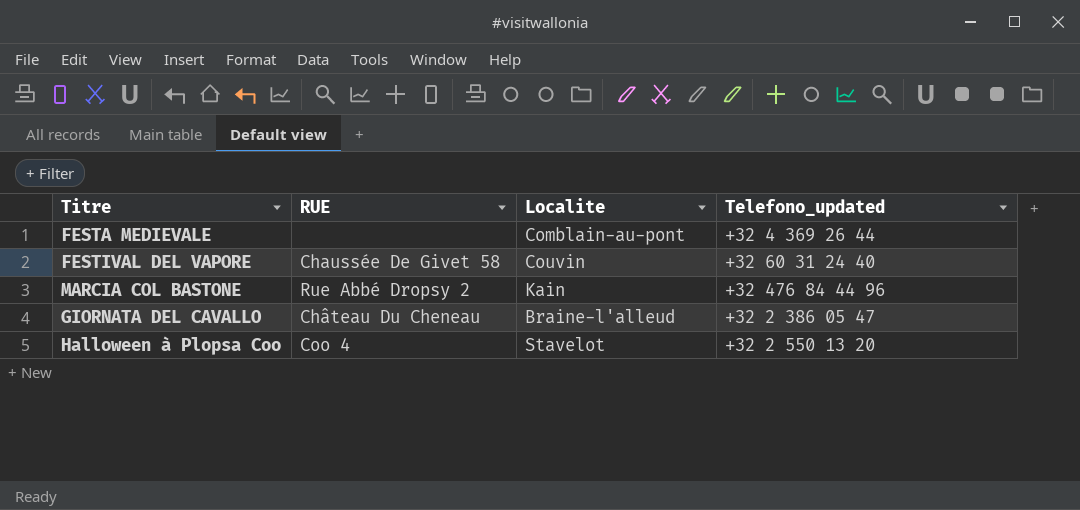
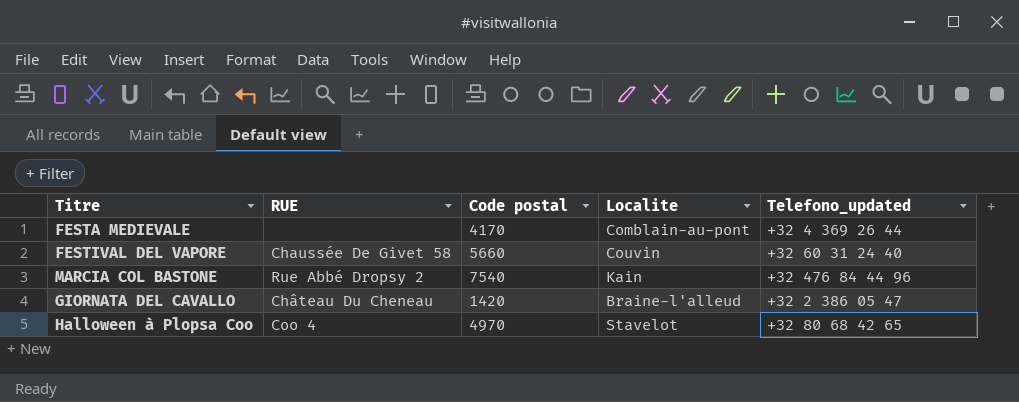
column Code postal | position: none -> 3
Halloween à Plopsa Coo | Telefono_updated: +32 2 550 13 20 -> +32 80 68 42 65

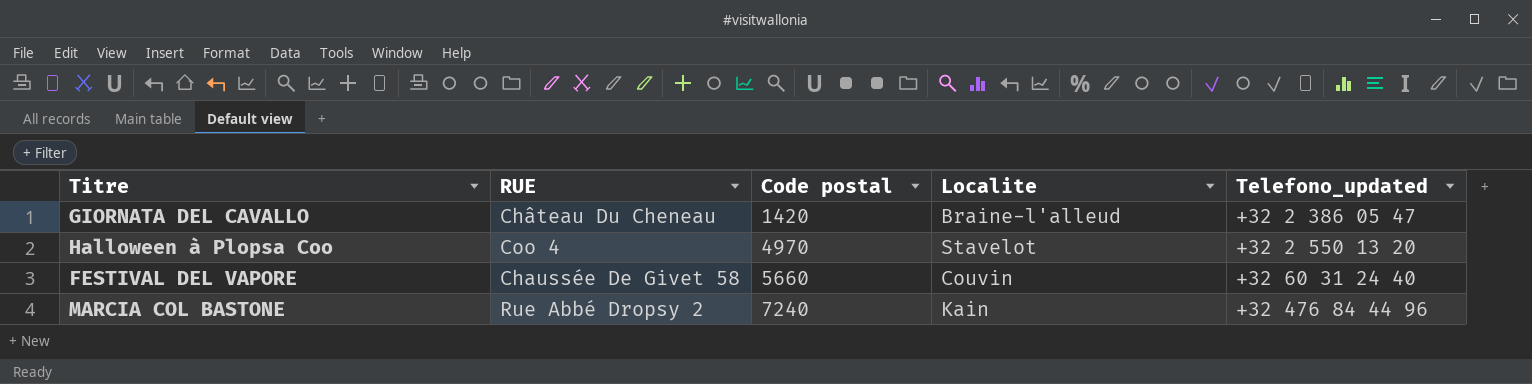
row order: none -> Code postal ascending
row FESTA MEDIEVALE: none | 4170 | Comblain-au-pont | +32 4 369 26 44 -> none
Halloween à Plopsa Coo | Telefono_updated: +32 80 68 42 65 -> +32 2 550 13 20
MARCIA COL BASTONE | Code postal: 7540 -> 7240

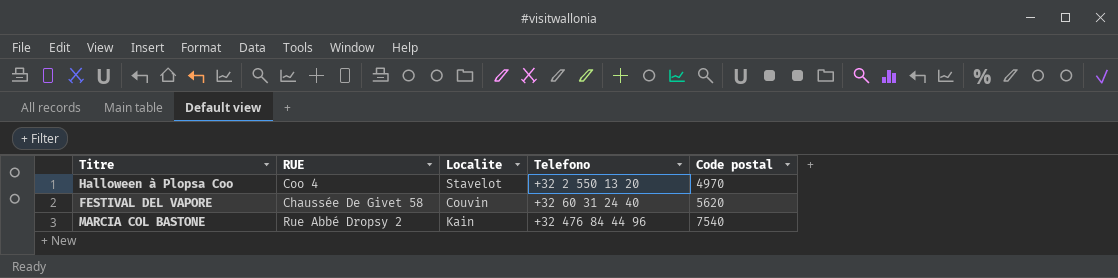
column name: Telefono_updated -> Telefono
column Code postal | position: 3 -> 5
row GIORNATA DEL CAVALLO: Château Du Cheneau | 1420 | Braine-l'alleud | +32 2 386 05 47 -> none
FESTIVAL DEL VAPORE | Code postal: 5660 -> 5620
MARCIA COL BASTONE | Code postal: 7240 -> 7540

